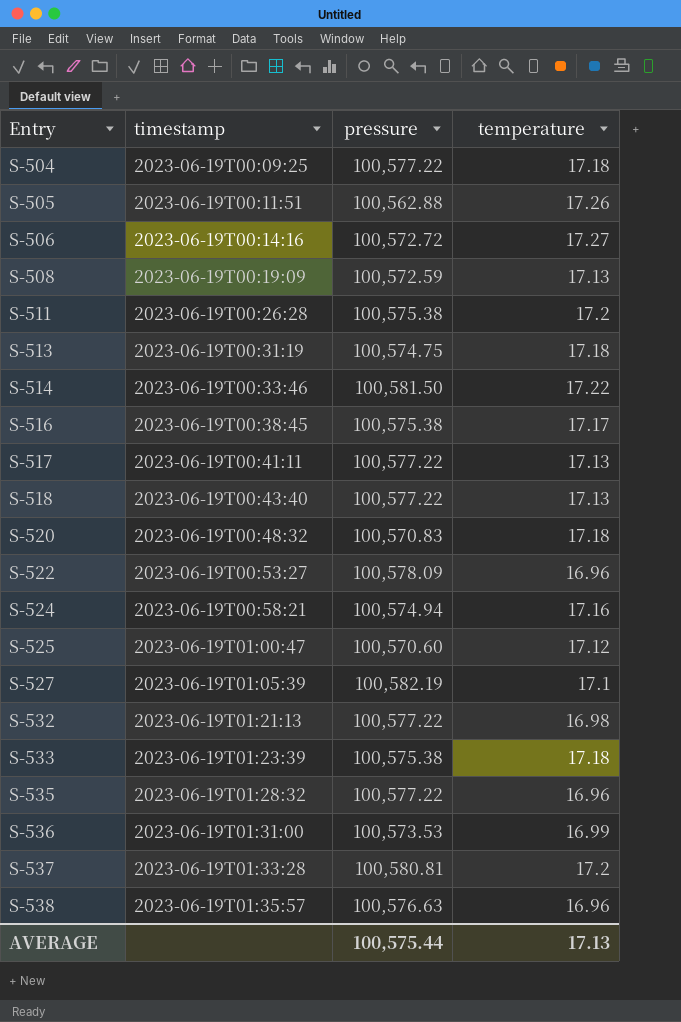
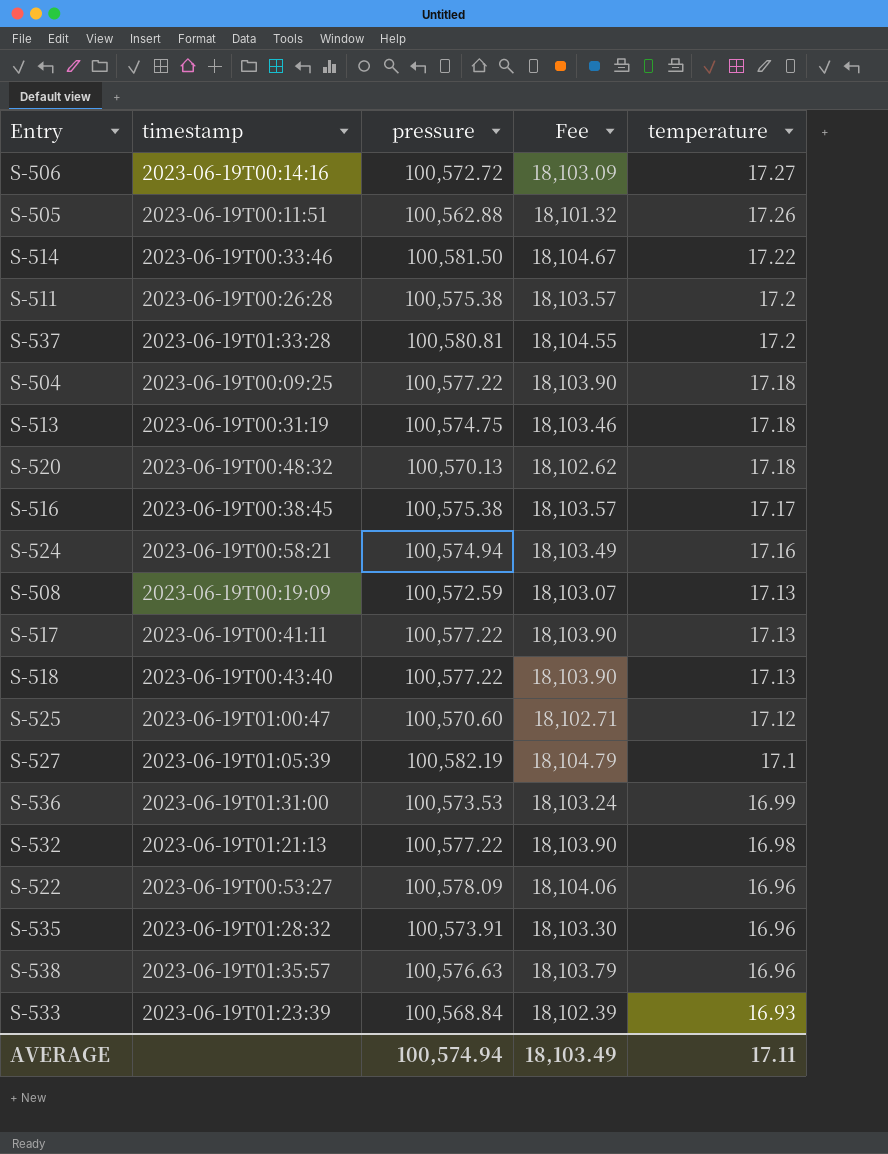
row order: Entry ascending -> temperature descending
column Fee | formula: none -> [pressure] * 0.18
S-520 | pressure: 100,570.83 -> 100,570.13
S-535 | pressure: 100,577.22 -> 100,573.91
S-533 | pressure: 100,575.38 -> 100,568.84
S-533 | temperature: 17.18 -> 16.93
AVERAGE | pressure: 100,575.44 -> 100,574.94
AVERAGE | temperature: 17.13 -> 17.11

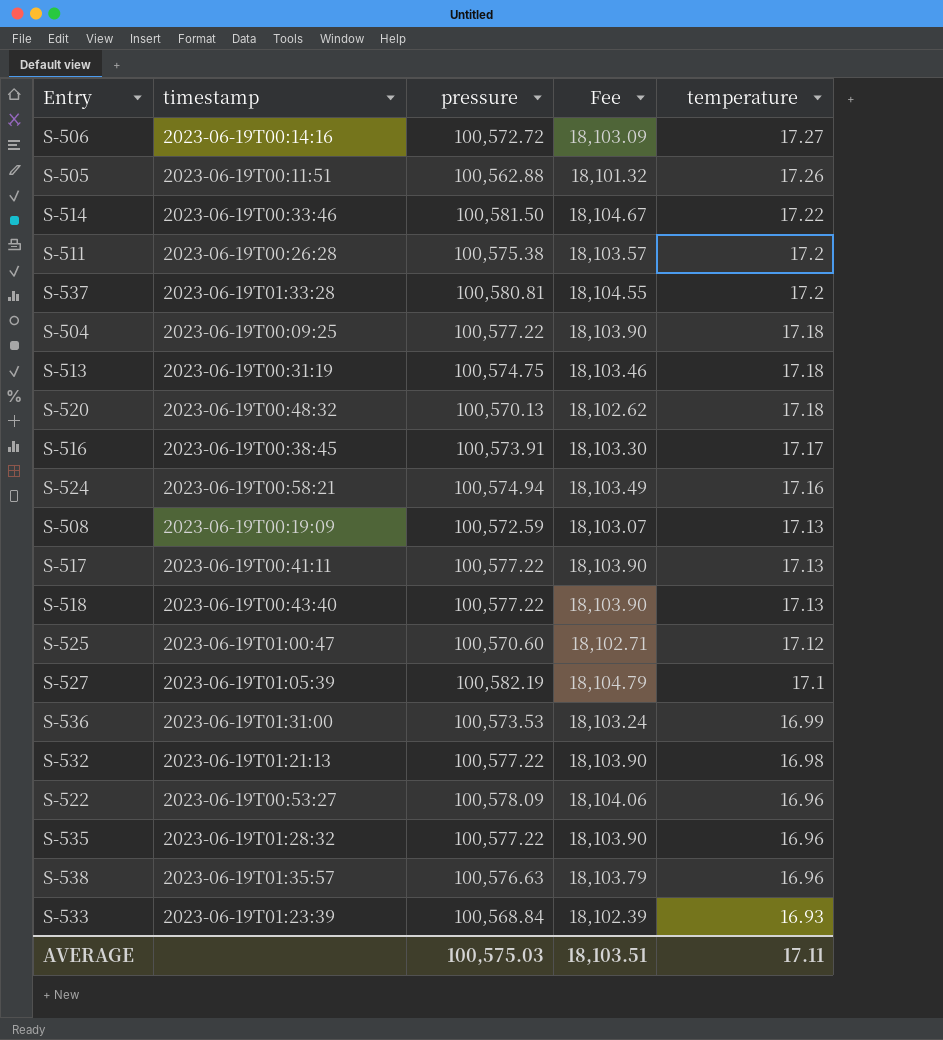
S-516 | pressure: 100,575.38 -> 100,573.91
S-516 | Fee: 18,103.57 -> 18,103.30
S-535 | pressure: 100,573.91 -> 100,577.22
S-535 | Fee: 18,103.30 -> 18,103.90
AVERAGE | pressure: 100,574.94 -> 100,575.03
AVERAGE | Fee: 18,103.49 -> 18,103.51

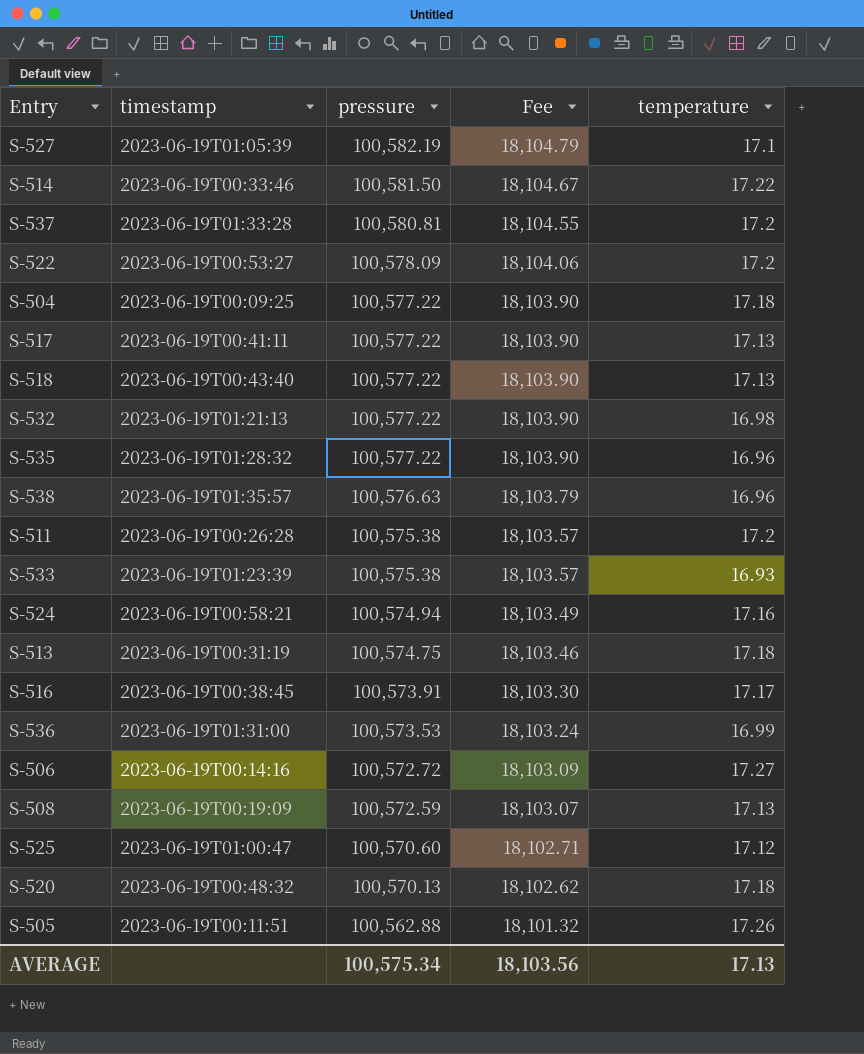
row order: temperature descending -> pressure descending
S-522 | temperature: 16.96 -> 17.2
S-533 | pressure: 100,568.84 -> 100,575.38
S-533 | Fee: 18,102.39 -> 18,103.57
AVERAGE | pressure: 100,575.03 -> 100,575.34
AVERAGE | Fee: 18,103.51 -> 18,103.56
AVERAGE | temperature: 17.11 -> 17.13

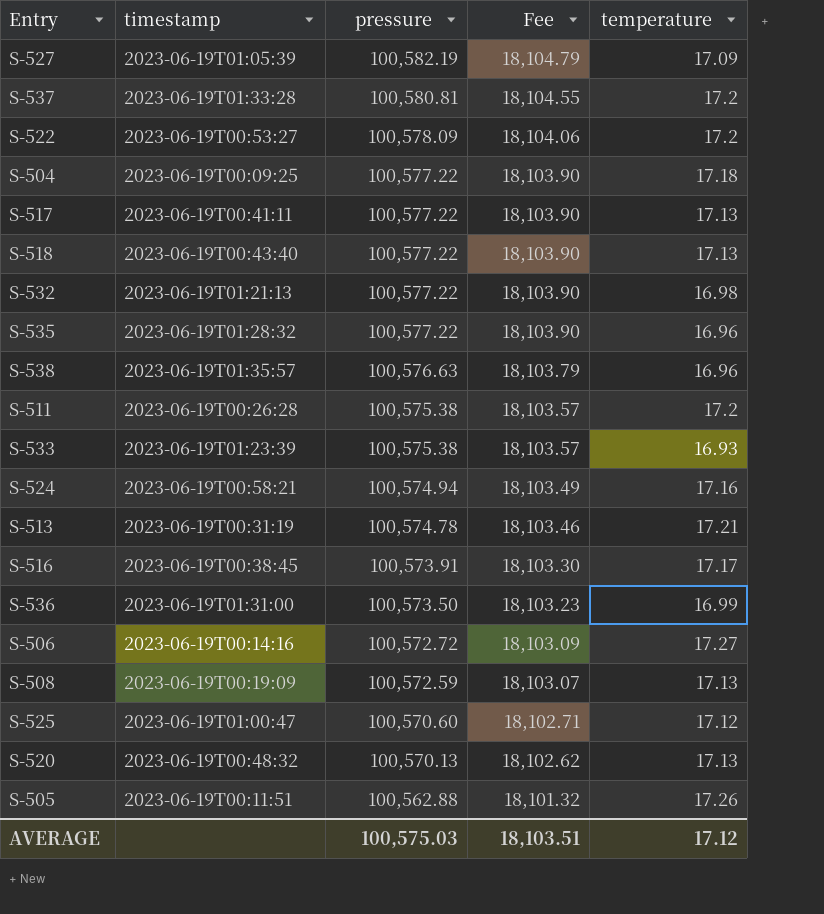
row S-514: 2023-06-19T00:33:46 | 100,581.50 | 18,104.67 | 17.22 -> none
S-527 | temperature: 17.1 -> 17.09
S-513 | pressure: 100,574.75 -> 100,574.78
S-513 | temperature: 17.18 -> 17.21
S-536 | pressure: 100,573.53 -> 100,573.50
S-536 | Fee: 18,103.24 -> 18,103.23
S-520 | temperature: 17.18 -> 17.13
AVERAGE | pressure: 100,575.34 -> 100,575.03
AVERAGE | Fee: 18,103.56 -> 18,103.51
AVERAGE | temperature: 17.13 -> 17.12

